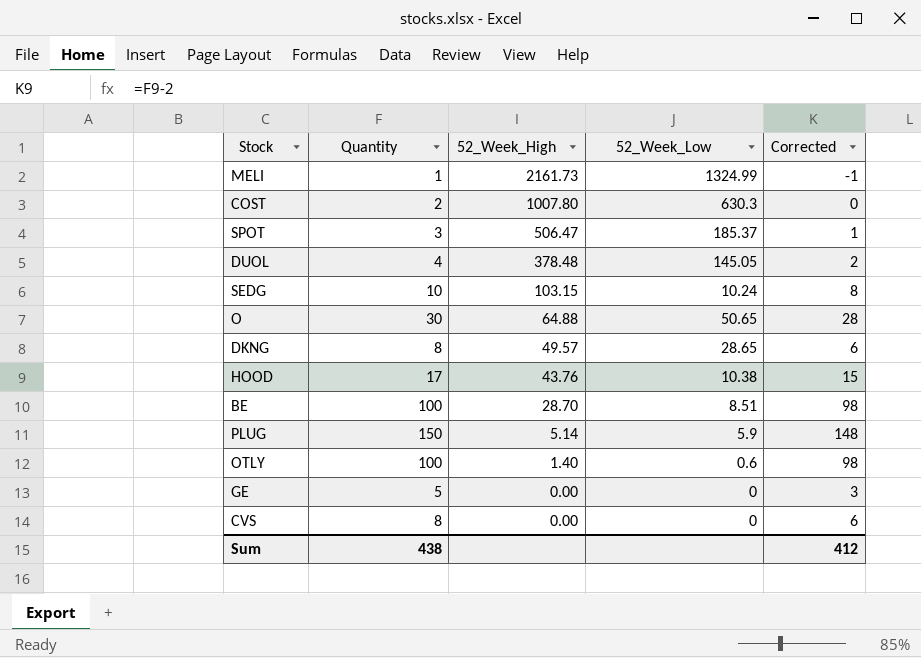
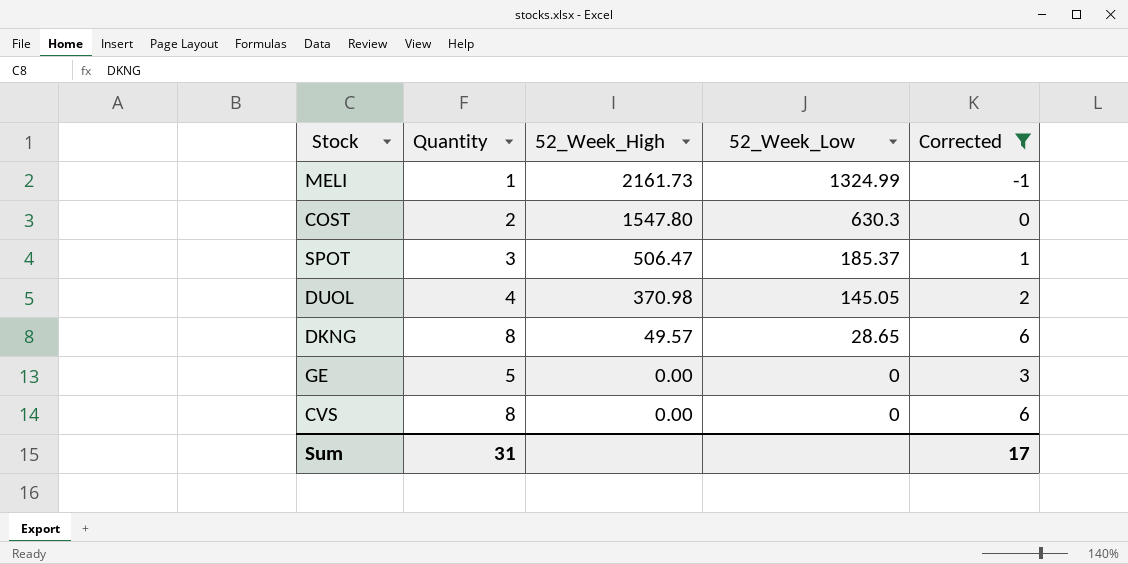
filter: none -> Corrected <= 6
COST | 52_Week_High: 1007.80 -> 1547.80
DUOL | 52_Week_High: 378.48 -> 370.98
Sum | Quantity: 438 -> 31
Sum | Corrected: 412 -> 17

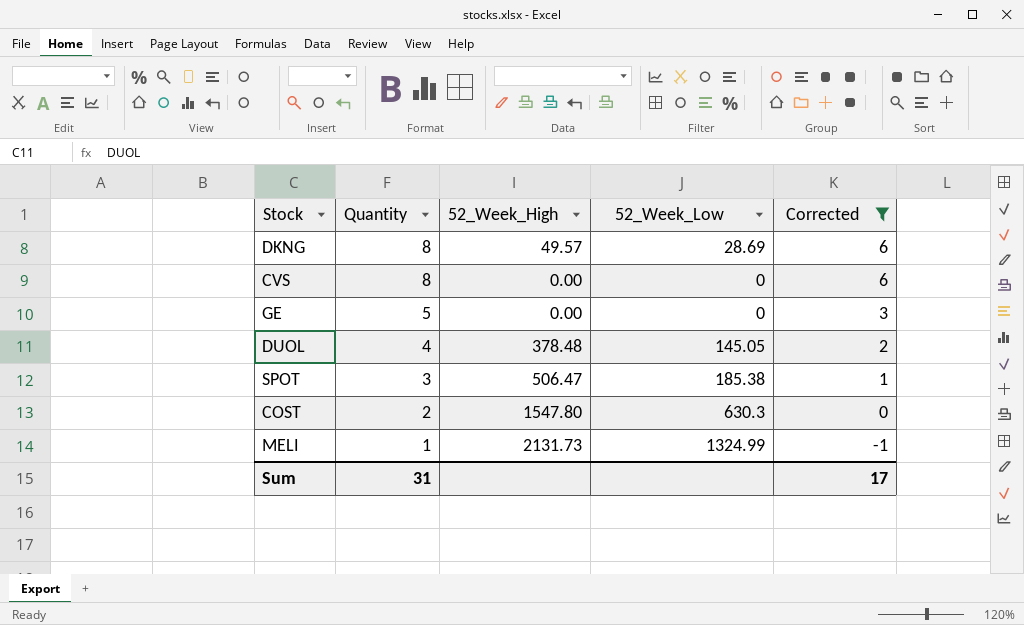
row order: 52_Week_High descending -> Quantity descending
DKNG | 52_Week_Low: 28.65 -> 28.69
DUOL | 52_Week_High: 370.98 -> 378.48
SPOT | 52_Week_Low: 185.37 -> 185.38
MELI | 52_Week_High: 2161.73 -> 2131.73

